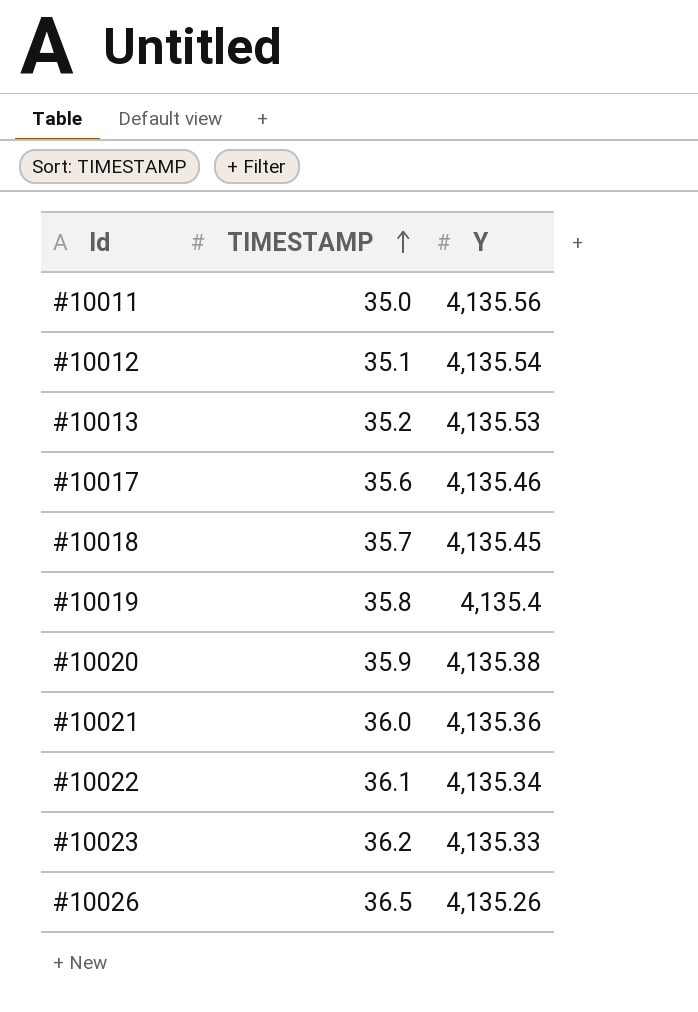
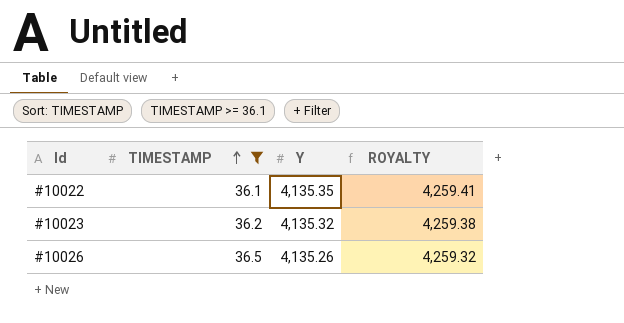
filter: none -> TIMESTAMP >= 36.1
column ROYALTY | formula: none -> [Y] * 1.03
#10022 | Y: 4,135.34 -> 4,135.35
#10023 | Y: 4,135.33 -> 4,135.32

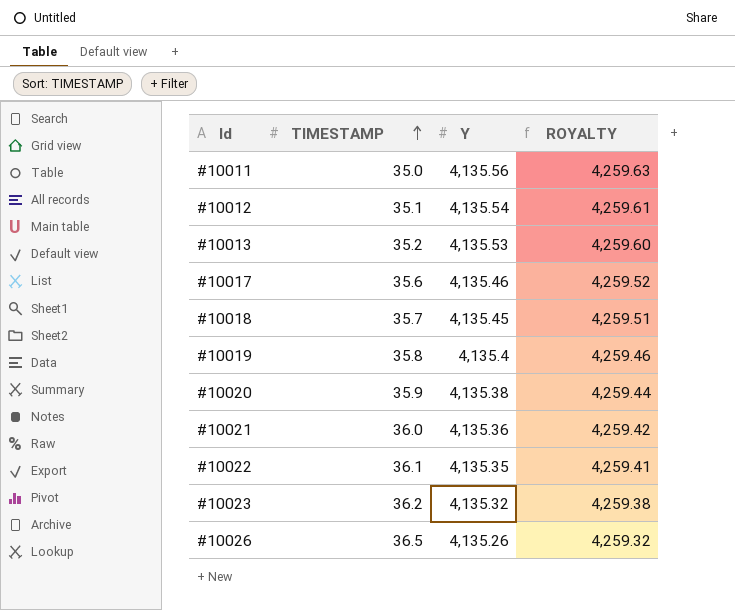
filter: TIMESTAMP >= 36.1 -> none

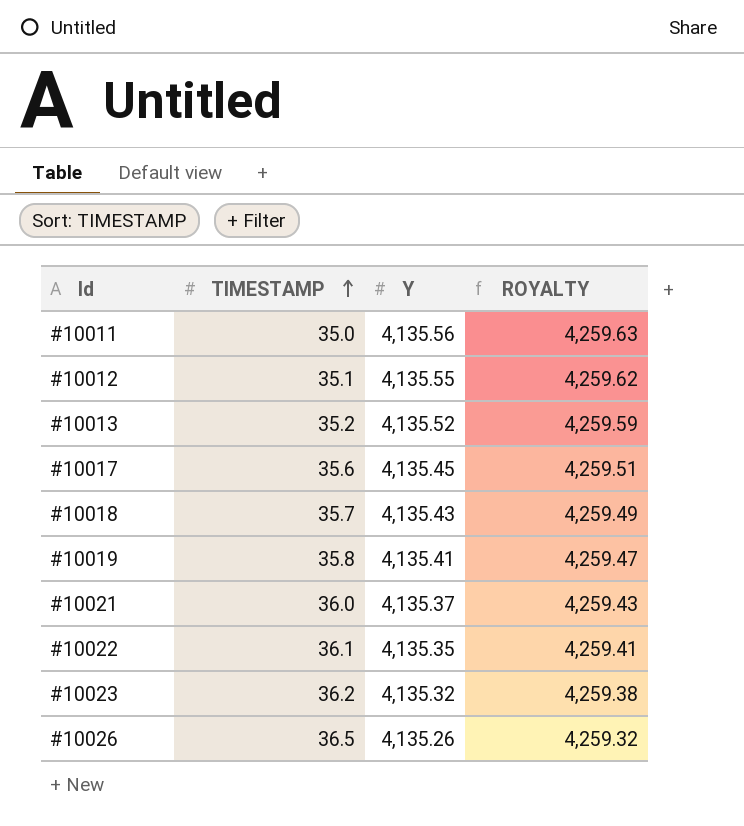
row #10020: 35.9 | 4,135.38 | 4,259.44 -> none
#10012 | Y: 4,135.54 -> 4,135.55
#10012 | ROYALTY: 4,259.61 -> 4,259.62
#10013 | Y: 4,135.53 -> 4,135.52
#10013 | ROYALTY: 4,259.60 -> 4,259.59
#10017 | Y: 4,135.46 -> 4,135.45
#10017 | ROYALTY: 4,259.52 -> 4,259.51
#10018 | Y: 4,135.45 -> 4,135.43
#10018 | ROYALTY: 4,259.51 -> 4,259.49
#10019 | Y: 4,135.4 -> 4,135.41
#10019 | ROYALTY: 4,259.46 -> 4,259.47
#10021 | Y: 4,135.36 -> 4,135.37
#10021 | ROYALTY: 4,259.42 -> 4,259.43

